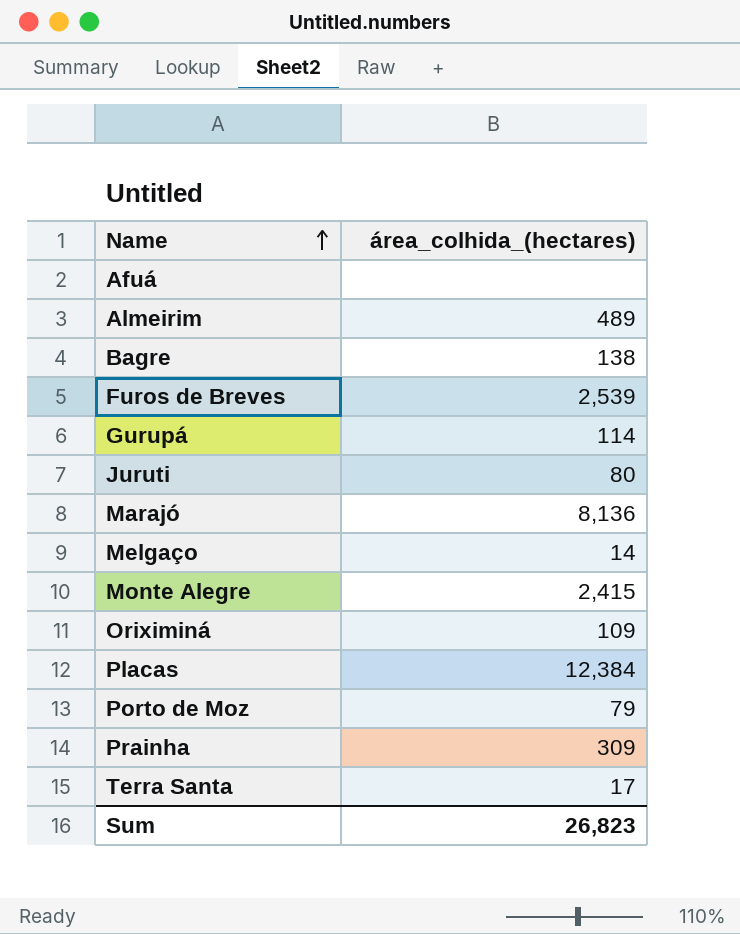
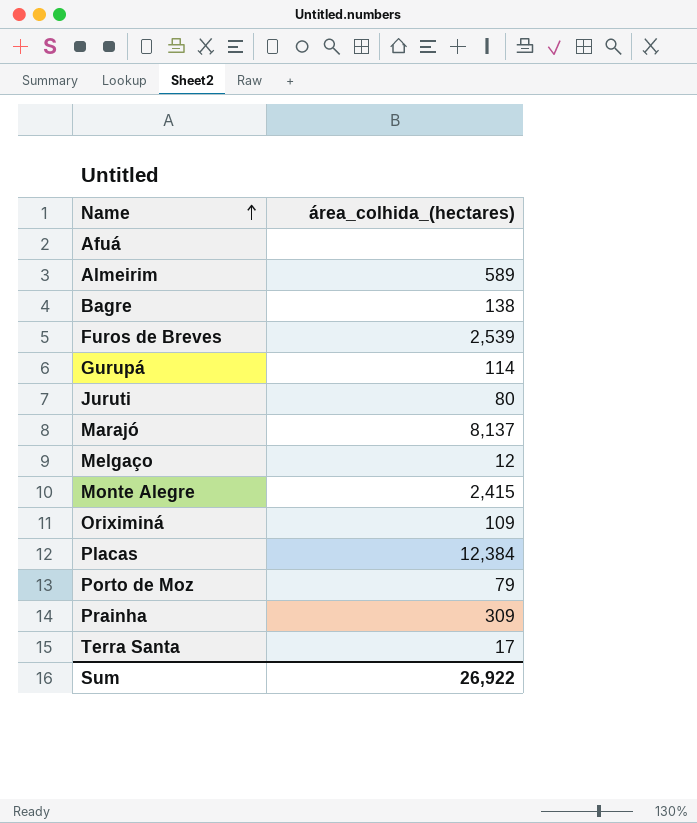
Almeirim | área_colhida_(hectares): 489 -> 589
Marajó | área_colhida_(hectares): 8,136 -> 8,137
Melgaço | área_colhida_(hectares): 14 -> 12
Sum | área_colhida_(hectares): 26,823 -> 26,922

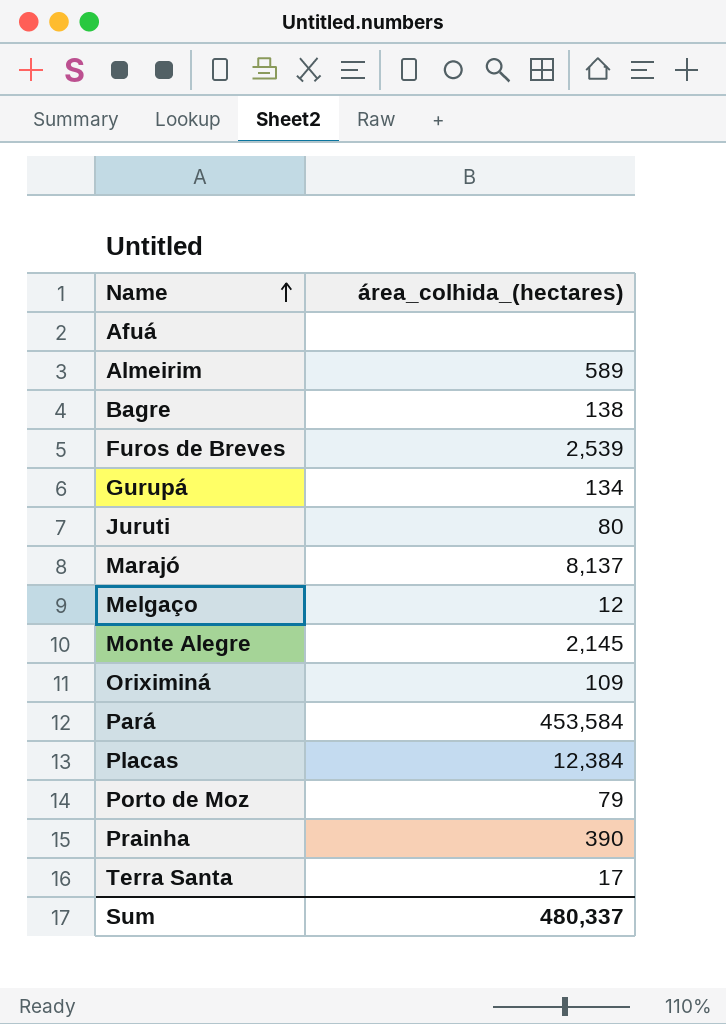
Gurupá | área_colhida_(hectares): 114 -> 134
Monte Alegre | área_colhida_(hectares): 2,415 -> 2,145
row Pará: none -> 453,584
Prainha | área_colhida_(hectares): 309 -> 390
Sum | área_colhida_(hectares): 26,922 -> 480,337

